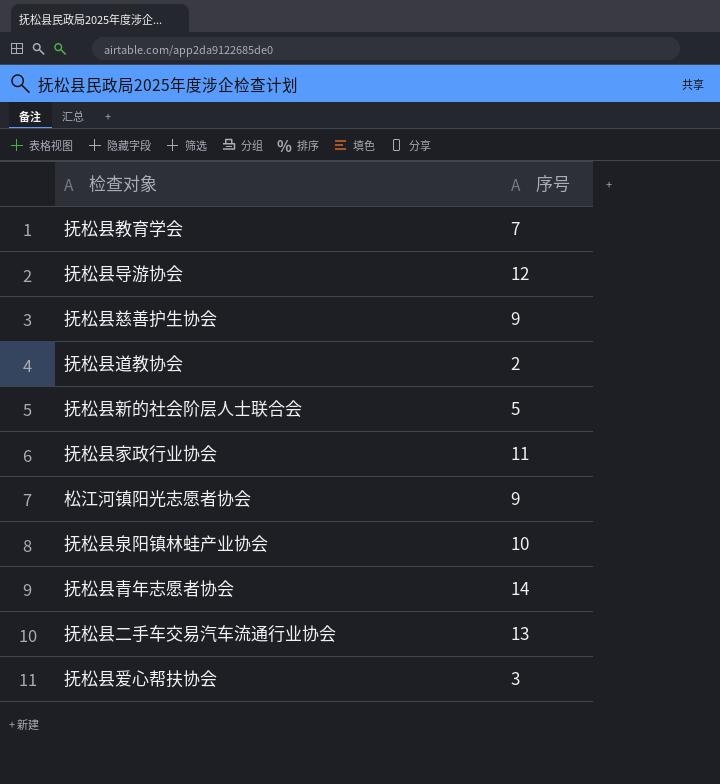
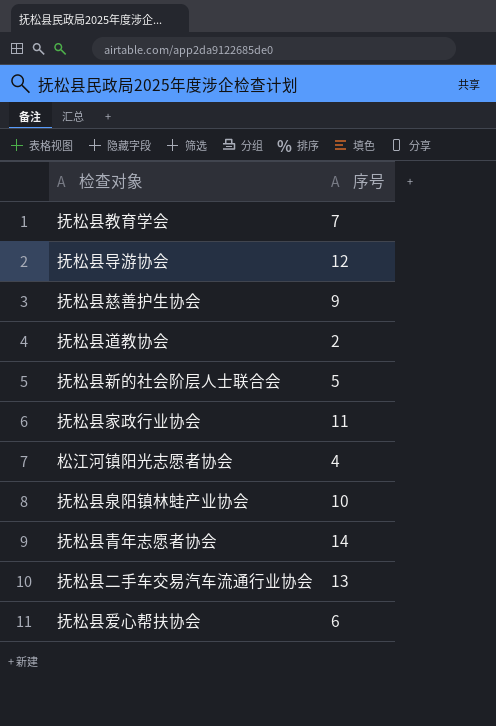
松江河镇阳光志愿者协会 | 序号: 9 -> 4
抚松县爱心帮扶协会 | 序号: 3 -> 6

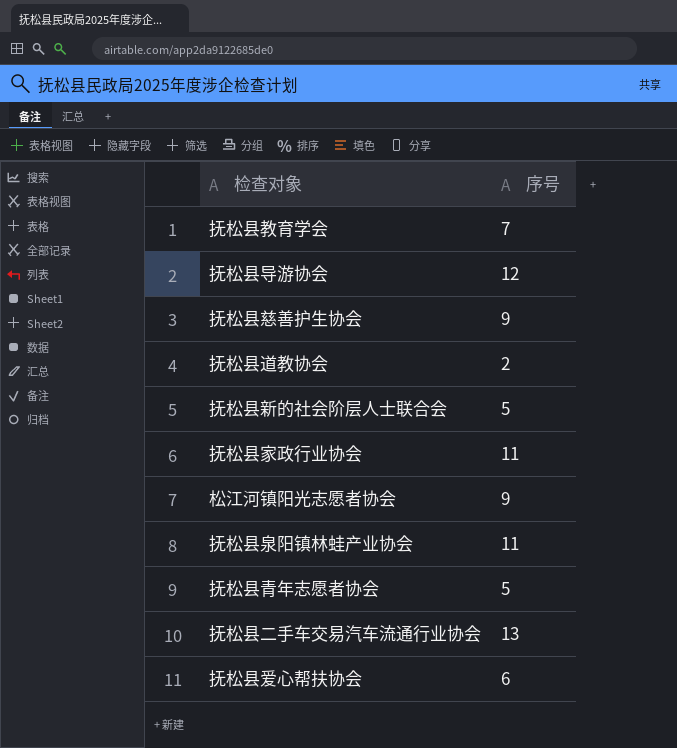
松江河镇阳光志愿者协会 | 序号: 4 -> 9
抚松县泉阳镇林蛙产业协会 | 序号: 10 -> 11
抚松县青年志愿者协会 | 序号: 14 -> 5

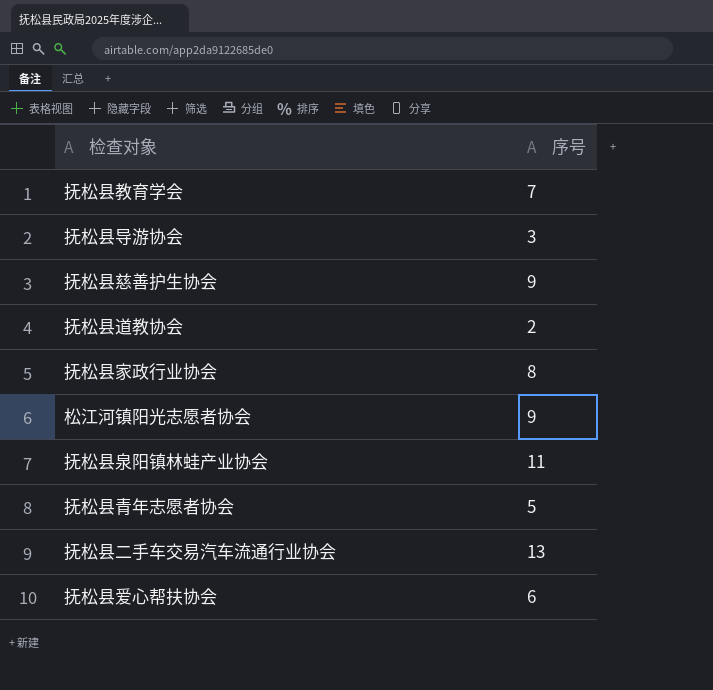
row 抚松县新的社会阶层人士联合会: 5 -> none
抚松县导游协会 | 序号: 12 -> 3
抚松县家政行业协会 | 序号: 11 -> 8

